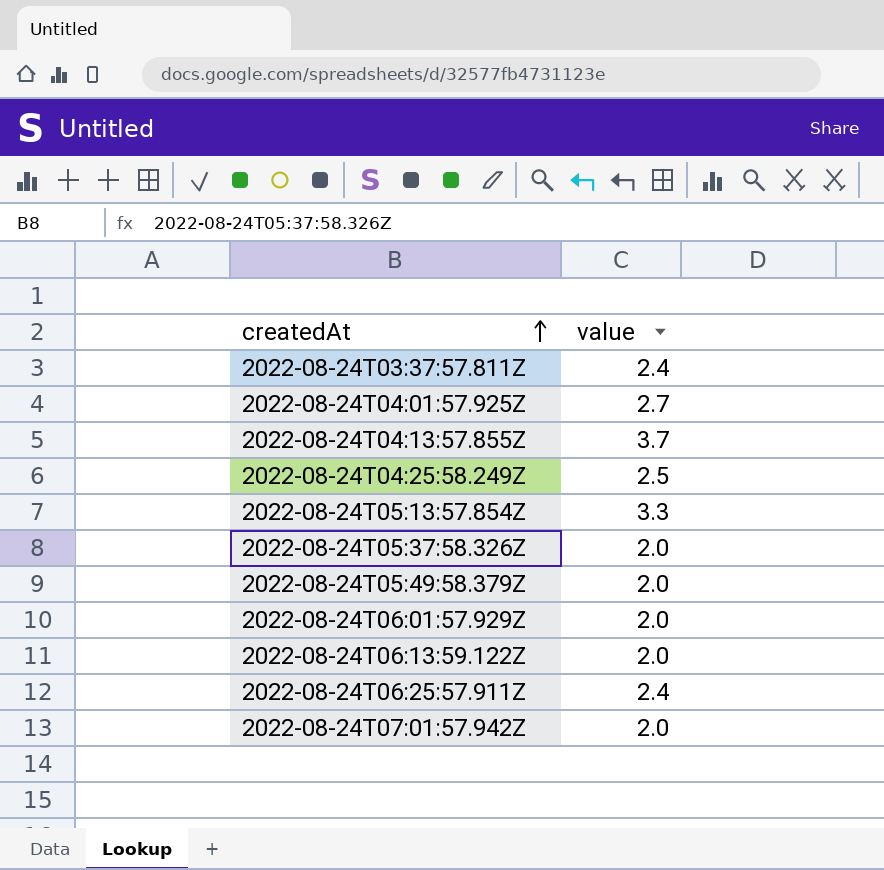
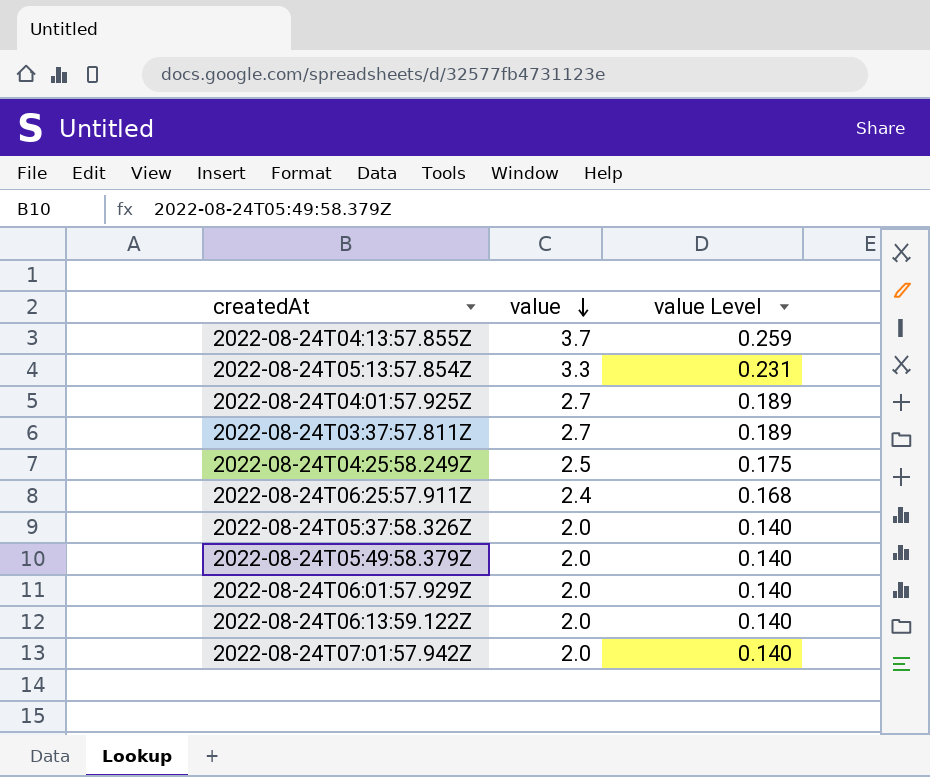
row order: createdAt ascending -> value descending
column value Level | formula: none -> [value] * 0.07
2022-08-24T03:37:57.811Z | value: 2.4 -> 2.7

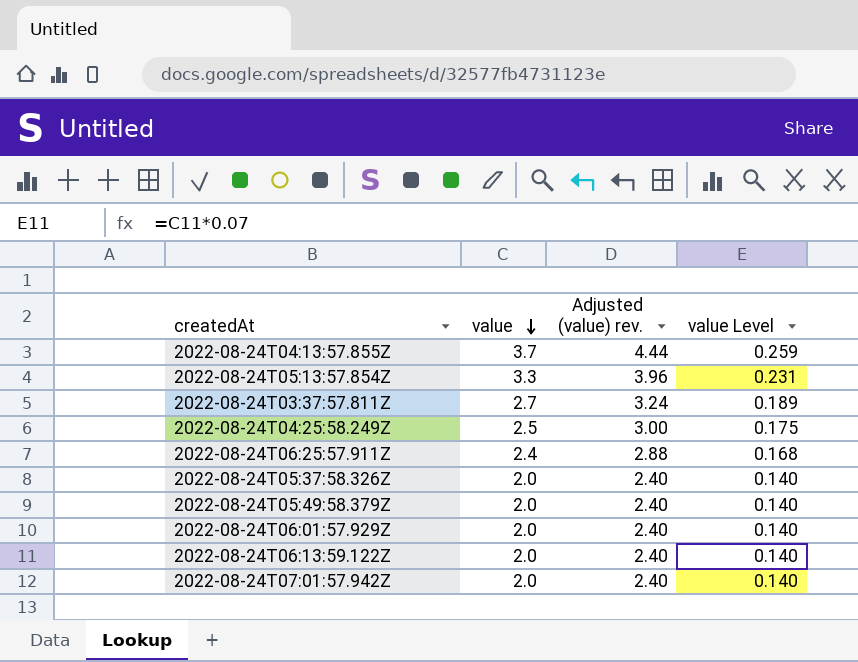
column Adjusted (value) rev. | formula: none -> [value] * 1.2
row 2022-08-24T04:01:57.925Z: 2.7 | 0.189 -> none

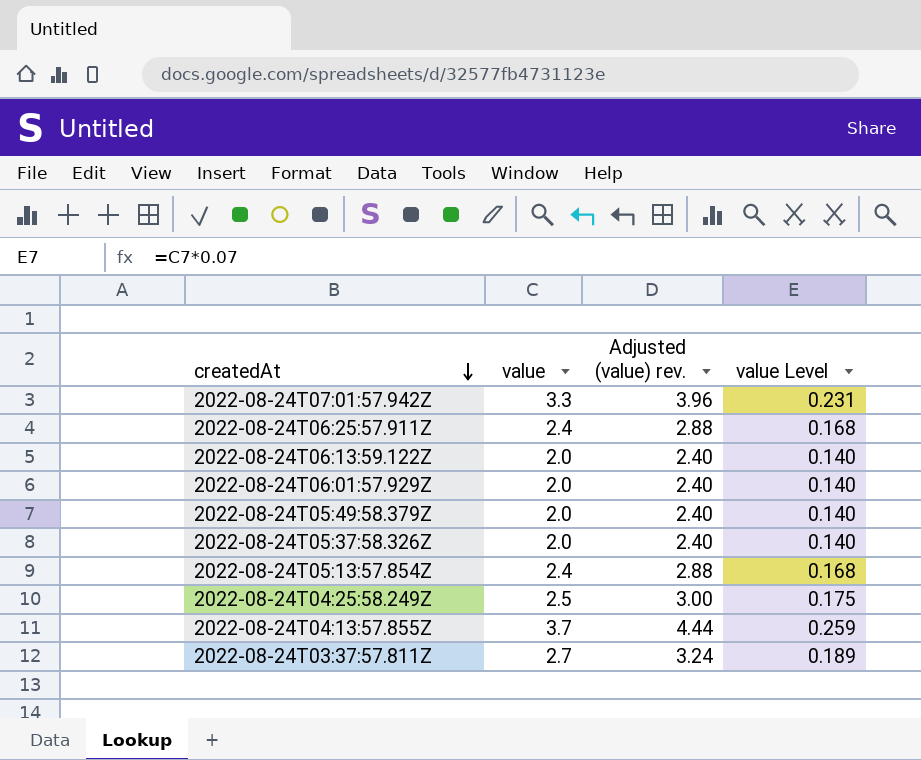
row order: value descending -> createdAt descending
2022-08-24T07:01:57.942Z | value: 2.0 -> 3.3
2022-08-24T07:01:57.942Z | Adjusted (value) rev.: 2.40 -> 3.96
2022-08-24T07:01:57.942Z | value Level: 0.140 -> 0.231
2022-08-24T05:13:57.854Z | value: 3.3 -> 2.4
2022-08-24T05:13:57.854Z | Adjusted (value) rev.: 3.96 -> 2.88
2022-08-24T05:13:57.854Z | value Level: 0.231 -> 0.168

